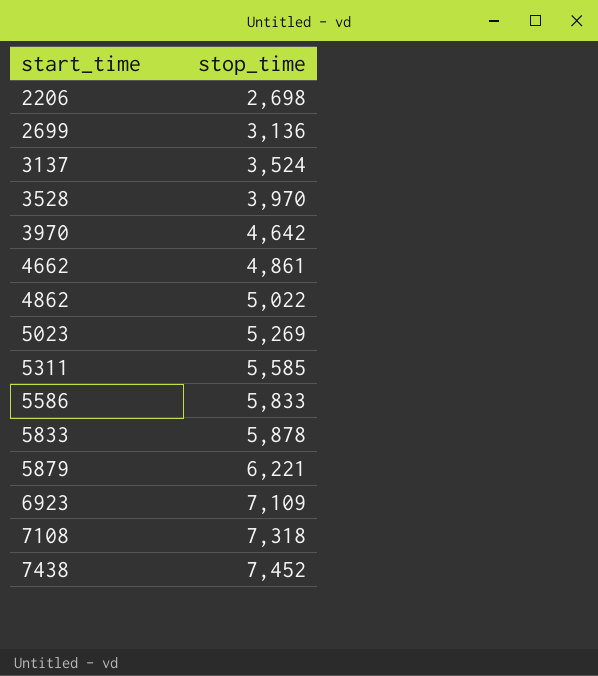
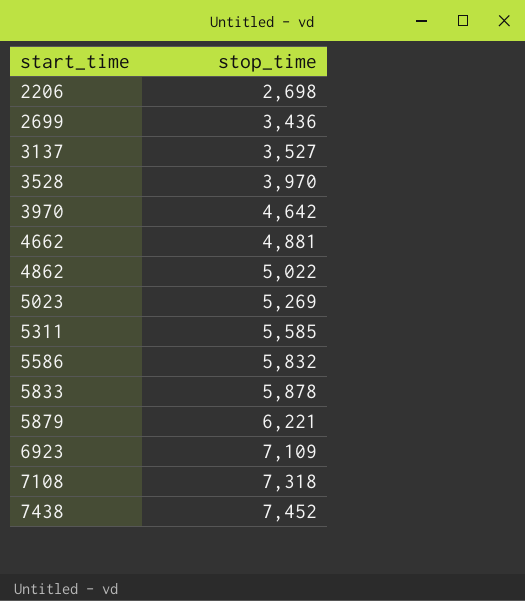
2699 | stop_time: 3,136 -> 3,436
3137 | stop_time: 3,524 -> 3,527
4662 | stop_time: 4,861 -> 4,881
5586 | stop_time: 5,833 -> 5,832

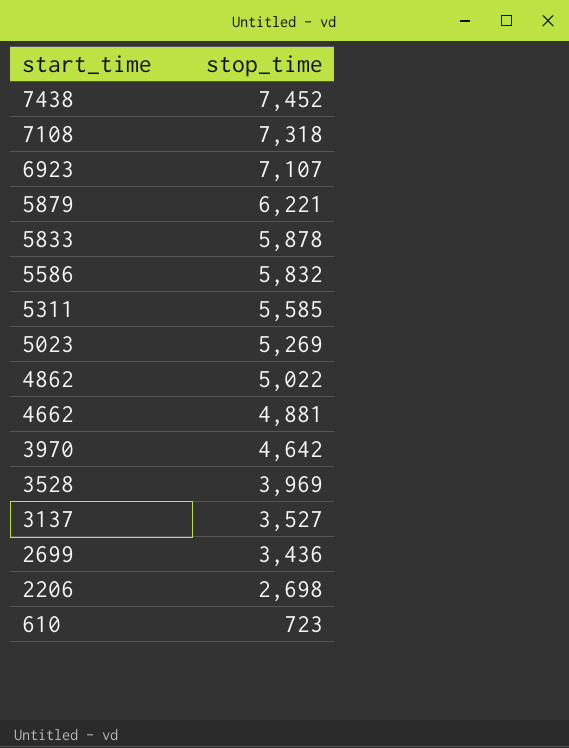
row order: start_time ascending -> start_time descending
6923 | stop_time: 7,109 -> 7,107
3528 | stop_time: 3,970 -> 3,969
row 610: none -> 723

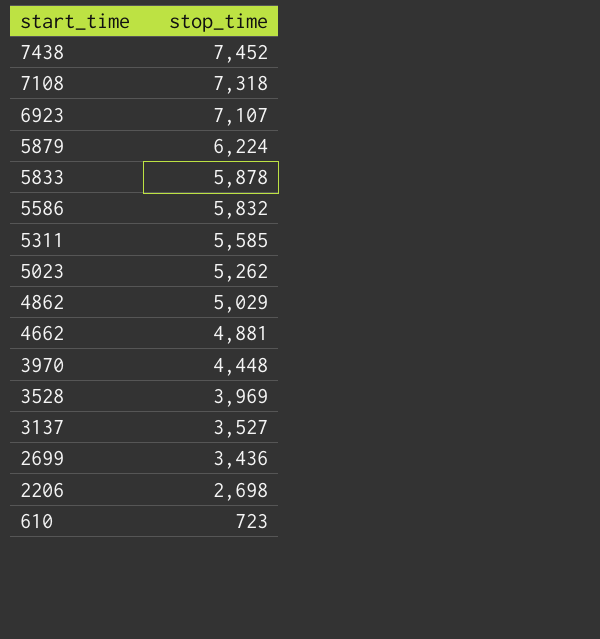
5879 | stop_time: 6,221 -> 6,224
5023 | stop_time: 5,269 -> 5,262
4862 | stop_time: 5,022 -> 5,029
3970 | stop_time: 4,642 -> 4,448

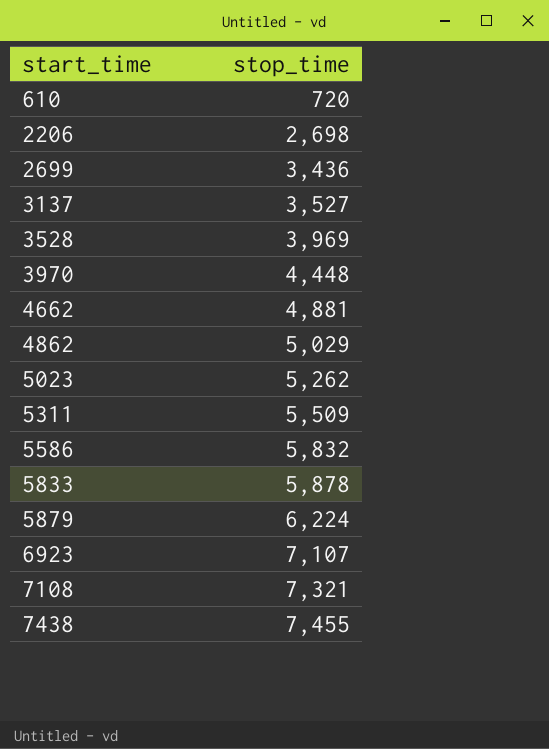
row order: start_time descending -> start_time ascending
610 | stop_time: 723 -> 720
5311 | stop_time: 5,585 -> 5,509
7108 | stop_time: 7,318 -> 7,321
7438 | stop_time: 7,452 -> 7,455

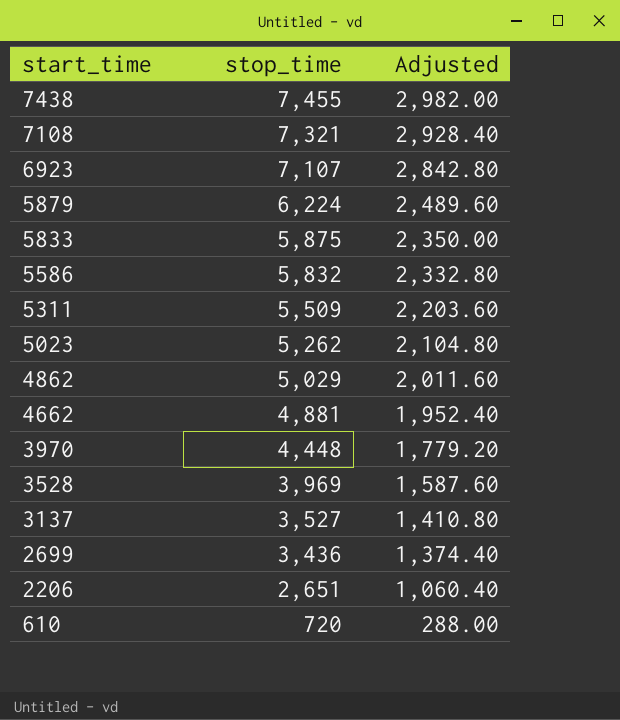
row order: start_time ascending -> start_time descending
column Adjusted | formula: none -> [stop_time] * 0.4
5833 | stop_time: 5,878 -> 5,875
2206 | stop_time: 2,698 -> 2,651

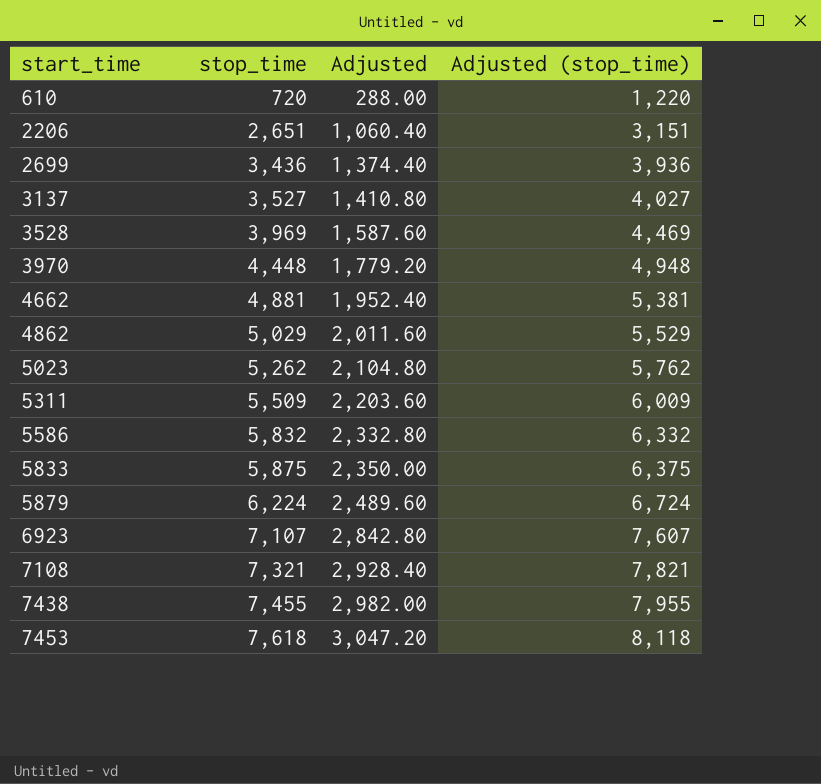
row order: start_time descending -> start_time ascending
column Adjusted (stop_time) | formula: none -> [stop_time] + 500
row 7453: none -> 7,618 | 3,047.20 | 8,118

